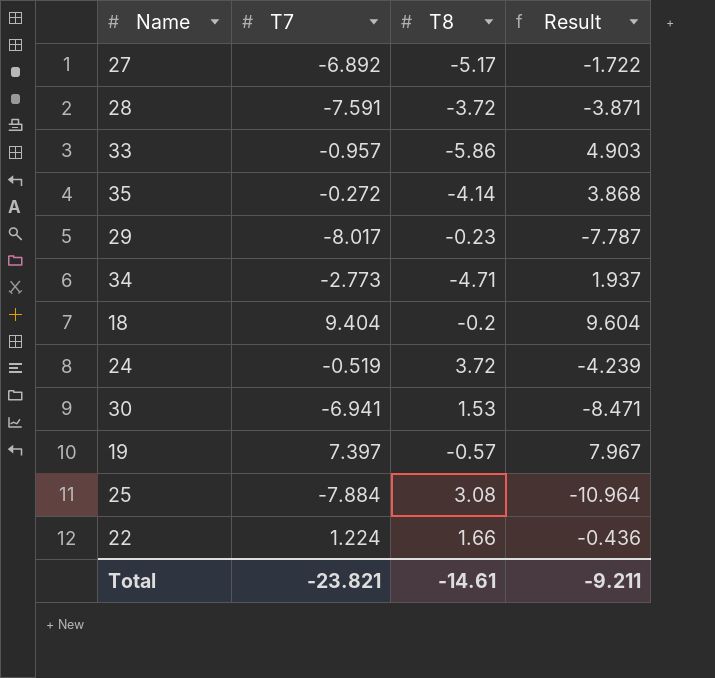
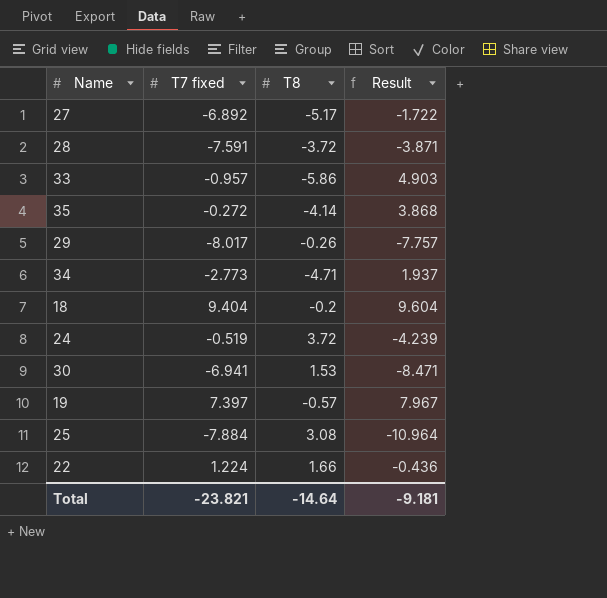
column name: T7 -> T7 fixed
29 | T8: -0.23 -> -0.26
29 | Result: -7.787 -> -7.757
Total | T8: -14.61 -> -14.64
Total | Result: -9.211 -> -9.181

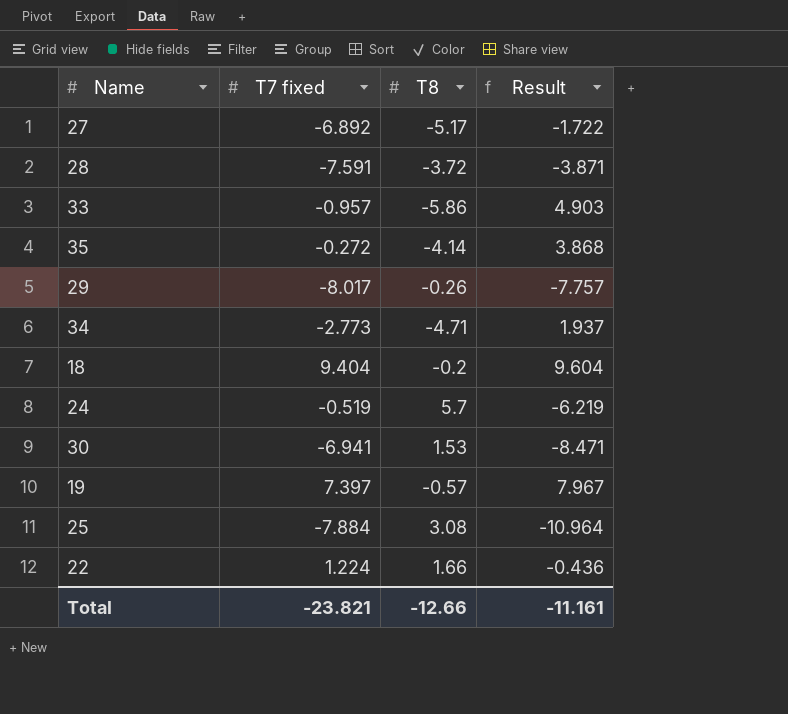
24 | T8: 3.72 -> 5.7
24 | Result: -4.239 -> -6.219
Total | T8: -14.64 -> -12.66
Total | Result: -9.181 -> -11.161

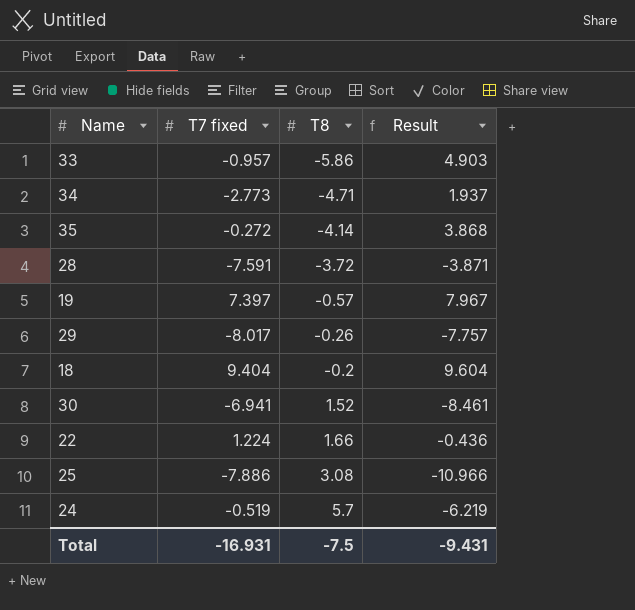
row order: none -> T8 ascending
row 27: -6.892 | -5.17 | -1.722 -> none
30 | T8: 1.53 -> 1.52
30 | Result: -8.471 -> -8.461
25 | T7 fixed: -7.884 -> -7.886
25 | Result: -10.964 -> -10.966
Total | T7 fixed: -23.821 -> -16.931
Total | T8: -12.66 -> -7.5
Total | Result: -11.161 -> -9.431

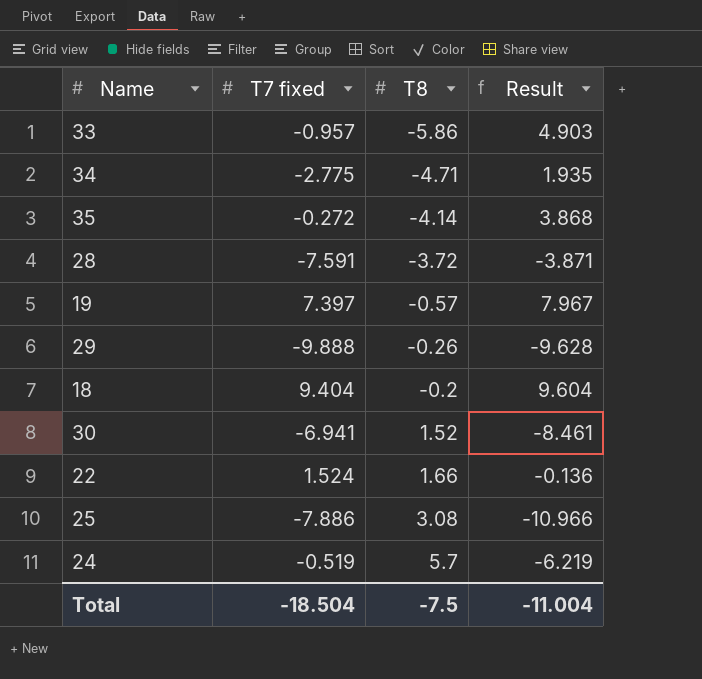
34 | T7 fixed: -2.773 -> -2.775
34 | Result: 1.937 -> 1.935
29 | T7 fixed: -8.017 -> -9.888
29 | Result: -7.757 -> -9.628
22 | T7 fixed: 1.224 -> 1.524
22 | Result: -0.436 -> -0.136
Total | T7 fixed: -16.931 -> -18.504
Total | Result: -9.431 -> -11.004

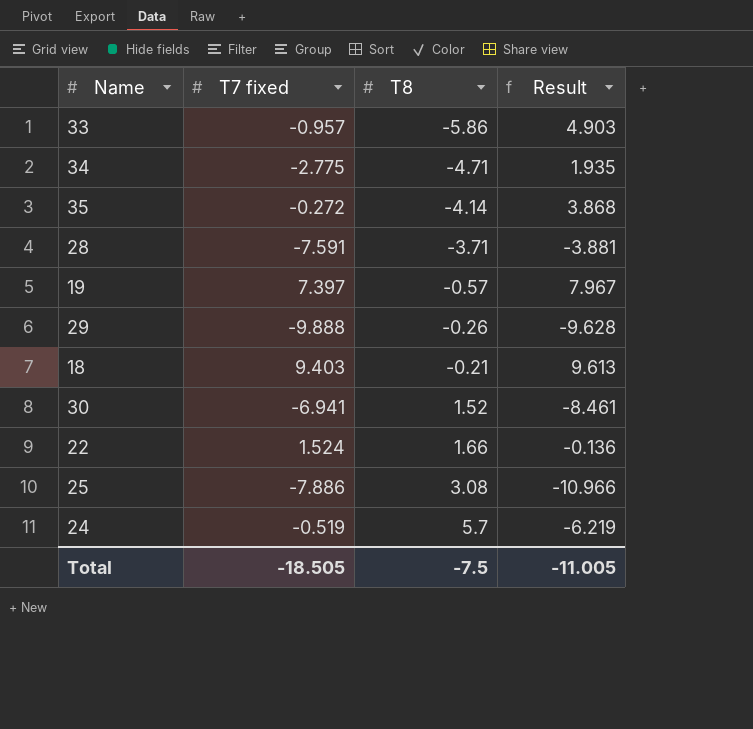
28 | T8: -3.72 -> -3.71
28 | Result: -3.871 -> -3.881
18 | T7 fixed: 9.404 -> 9.403
18 | T8: -0.2 -> -0.21
18 | Result: 9.604 -> 9.613
Total | T7 fixed: -18.504 -> -18.505
Total | Result: -11.004 -> -11.005

